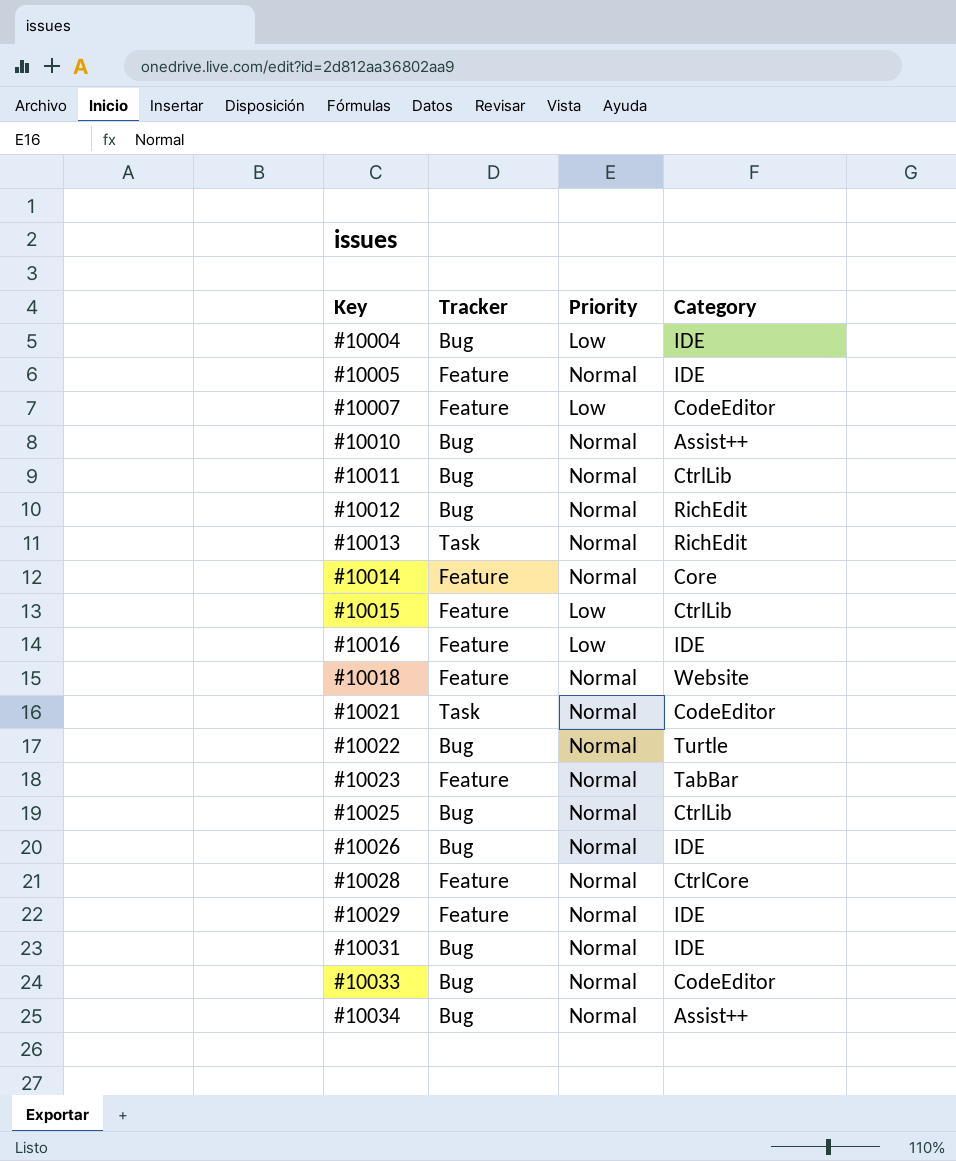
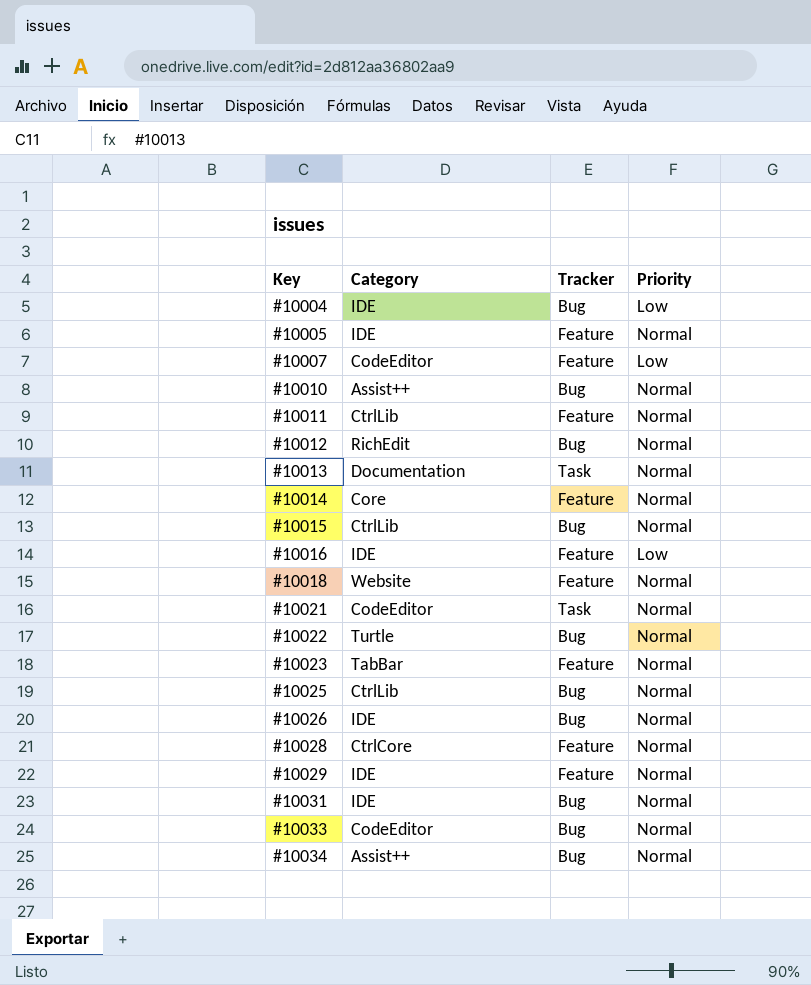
column Category | position: 4 -> 2
#10011 | Tracker: Bug -> Feature
#10013 | Category: RichEdit -> Documentation
#10015 | Tracker: Feature -> Bug
#10015 | Priority: Low -> Normal

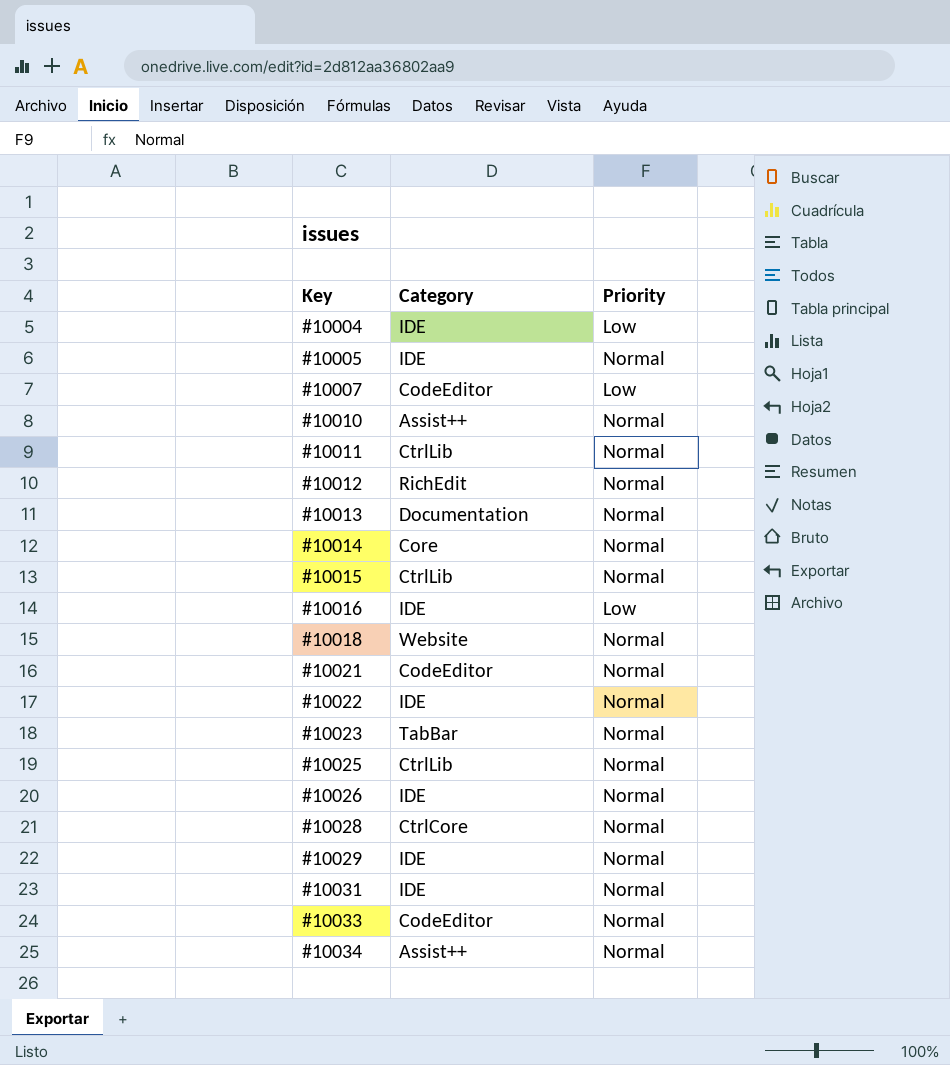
column Tracker | position: 3 -> none
#10022 | Category: Turtle -> IDE

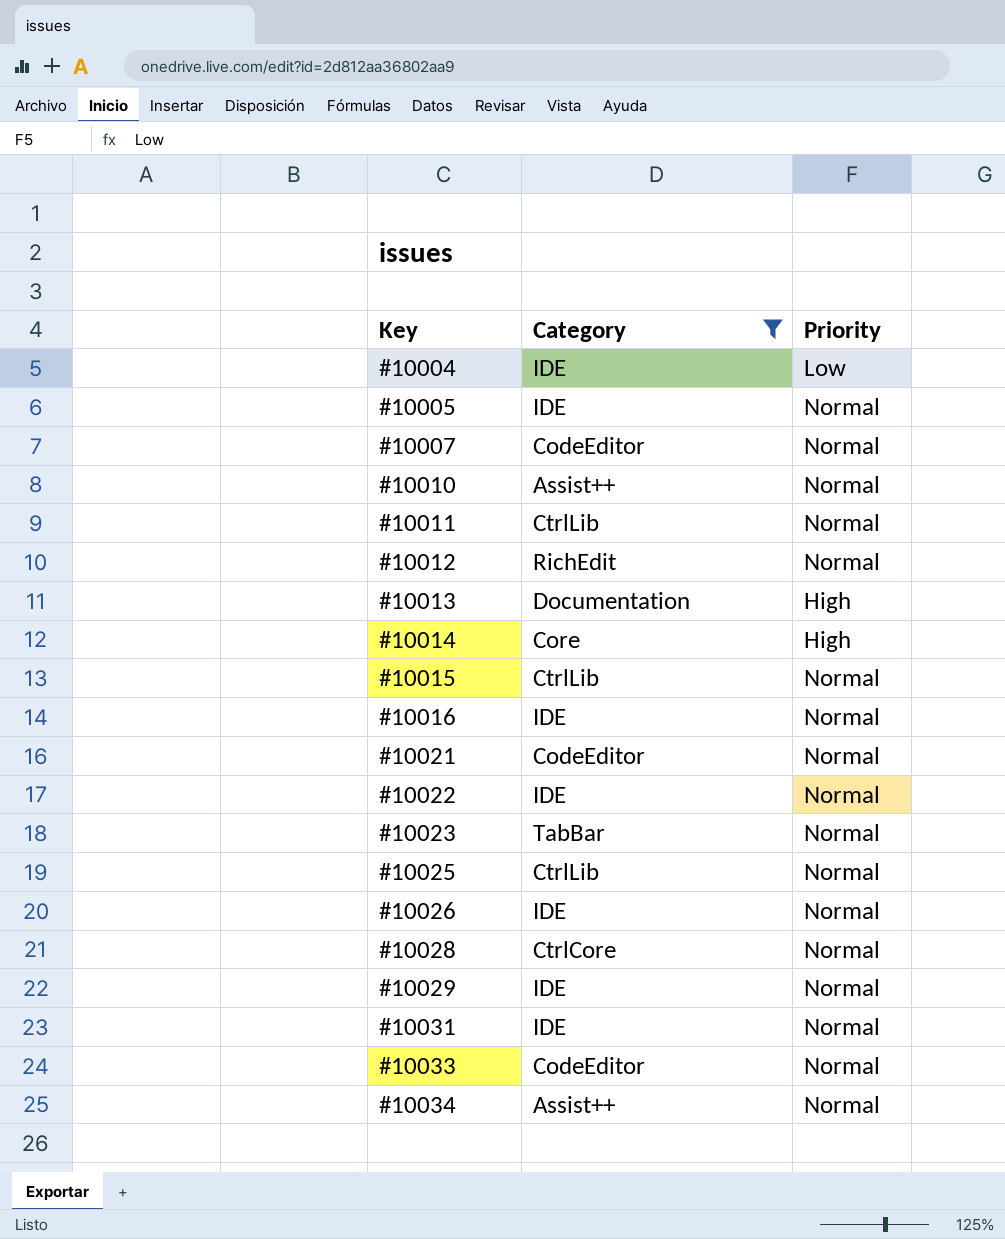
filter: none -> Category != Website
#10007 | Priority: Low -> Normal
#10013 | Priority: Normal -> High
#10014 | Priority: Normal -> High
#10016 | Priority: Low -> Normal

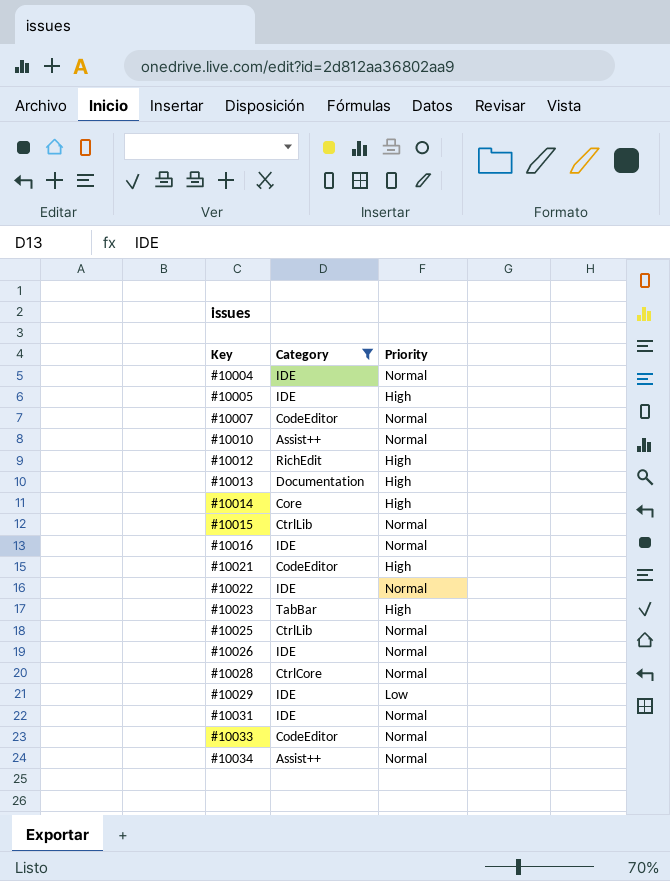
row #10011: CtrlLib | Normal -> none
#10004 | Priority: Low -> Normal
#10005 | Priority: Normal -> High
#10012 | Priority: Normal -> High
#10021 | Priority: Normal -> High
#10023 | Priority: Normal -> High
#10029 | Priority: Normal -> Low

